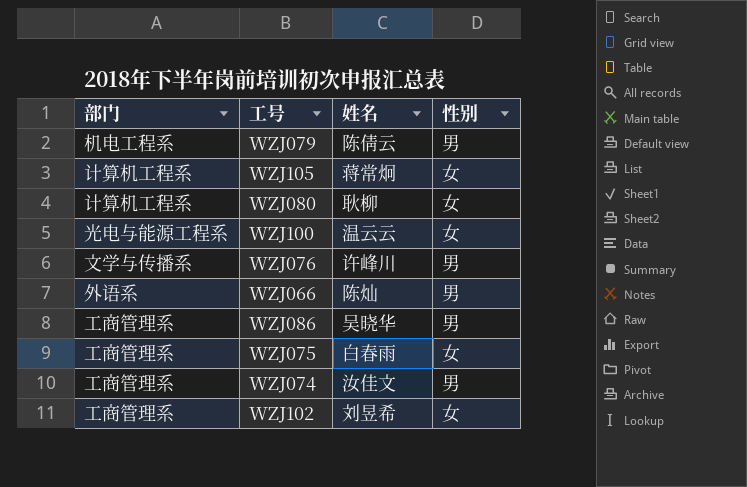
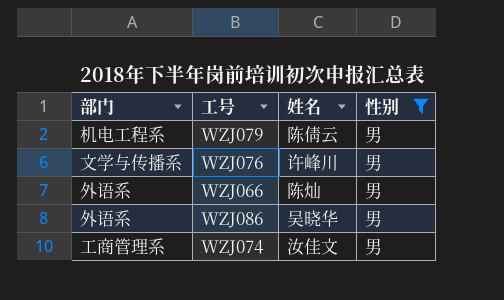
filter: none -> 性别 = 男
WZJ086 | 部门: 工商管理系 -> 外语系

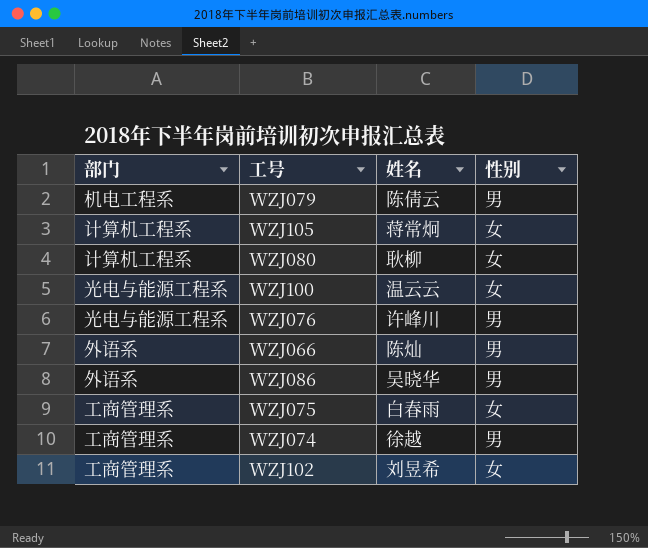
filter: 性别 = 男 -> none
WZJ076 | 部门: 文学与传播系 -> 光电与能源工程系
WZJ074 | 姓名: 汝佳文 -> 徐越

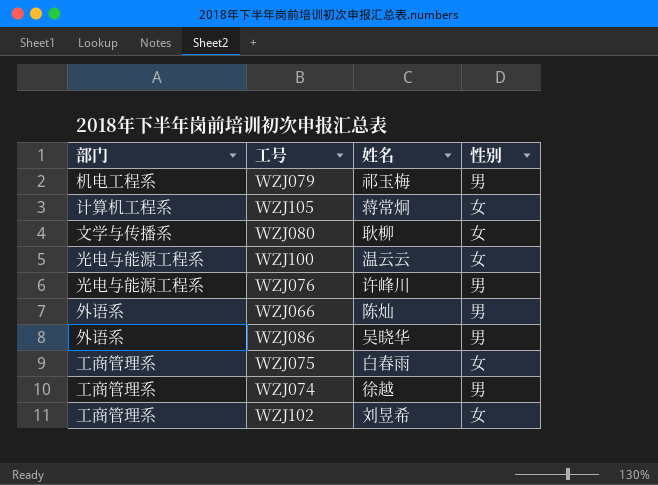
WZJ079 | 姓名: 陈倩云 -> 祁玉梅
WZJ080 | 部门: 计算机工程系 -> 文学与传播系

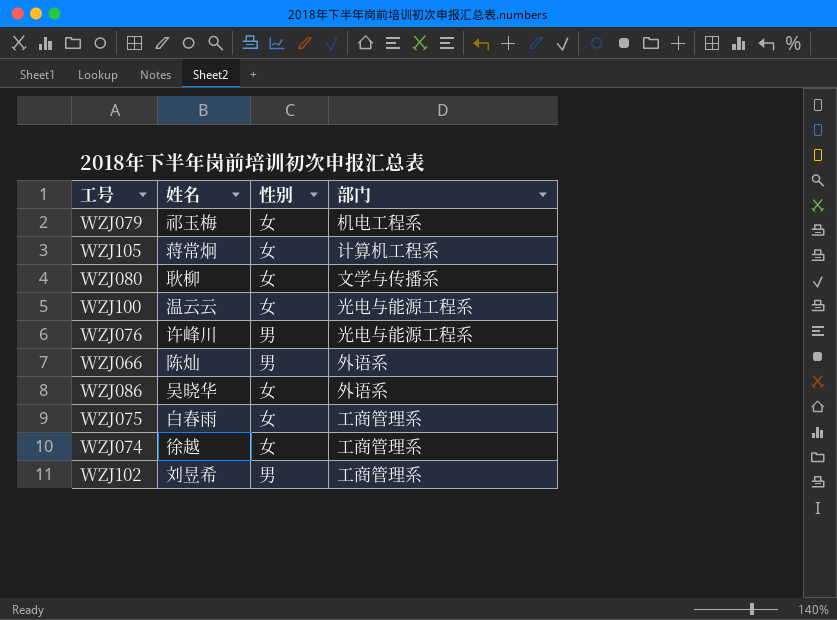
column 部门 | position: 1 -> 4
WZJ079 | 性别: 男 -> 女
WZJ086 | 性别: 男 -> 女
WZJ074 | 性别: 男 -> 女
WZJ102 | 性别: 女 -> 男

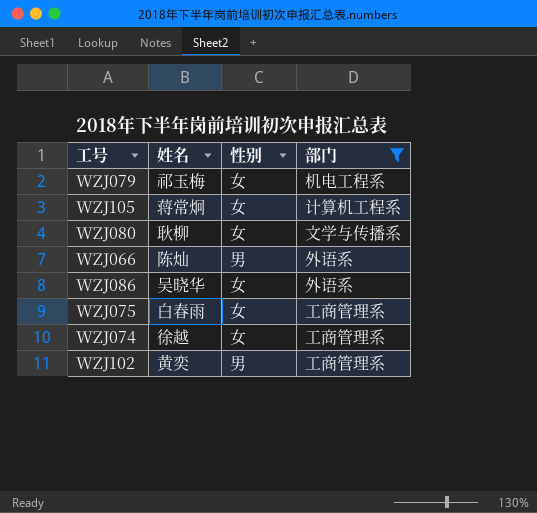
filter: none -> 部门 != 光电与能源工程系
WZJ102 | 姓名: 刘昱希 -> 黄奕

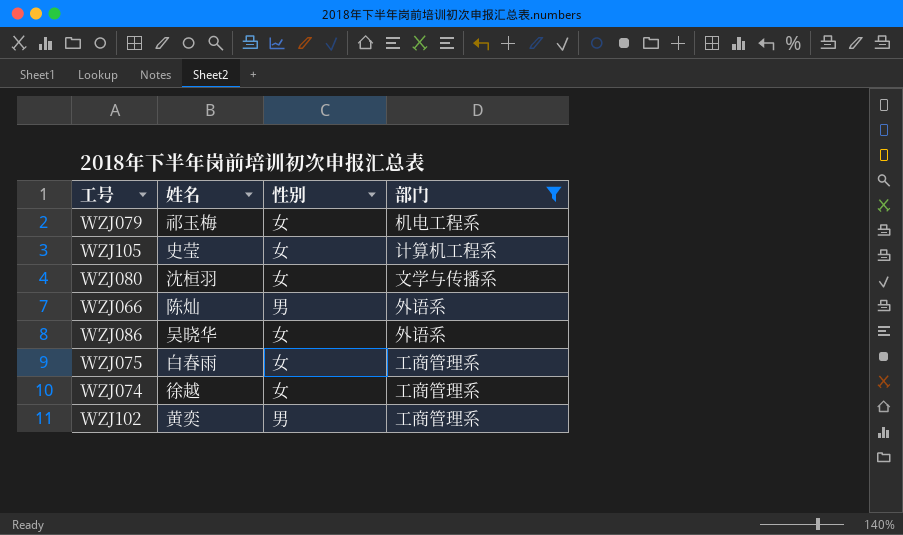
WZJ105 | 姓名: 蒋常炯 -> 史莹
WZJ080 | 姓名: 耿柳 -> 沈桓羽

